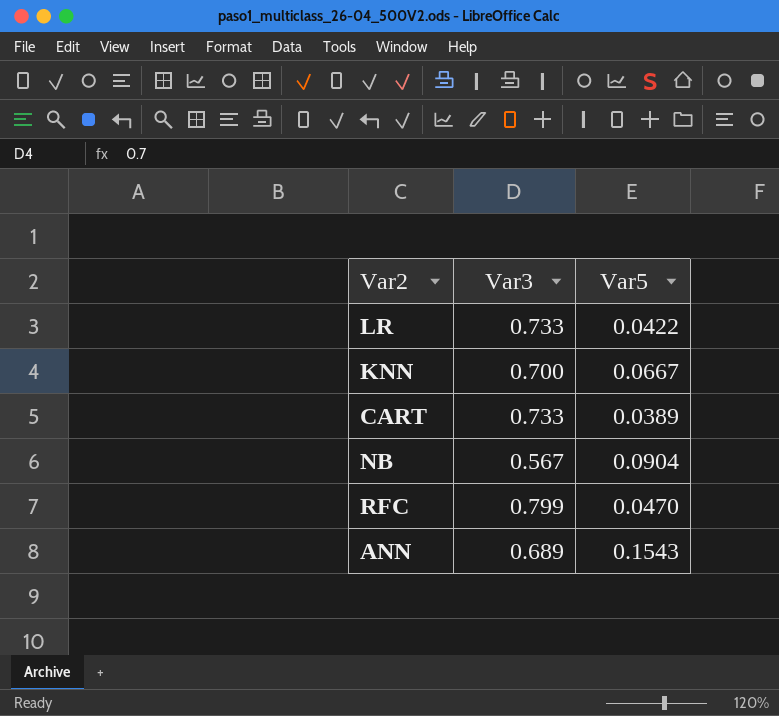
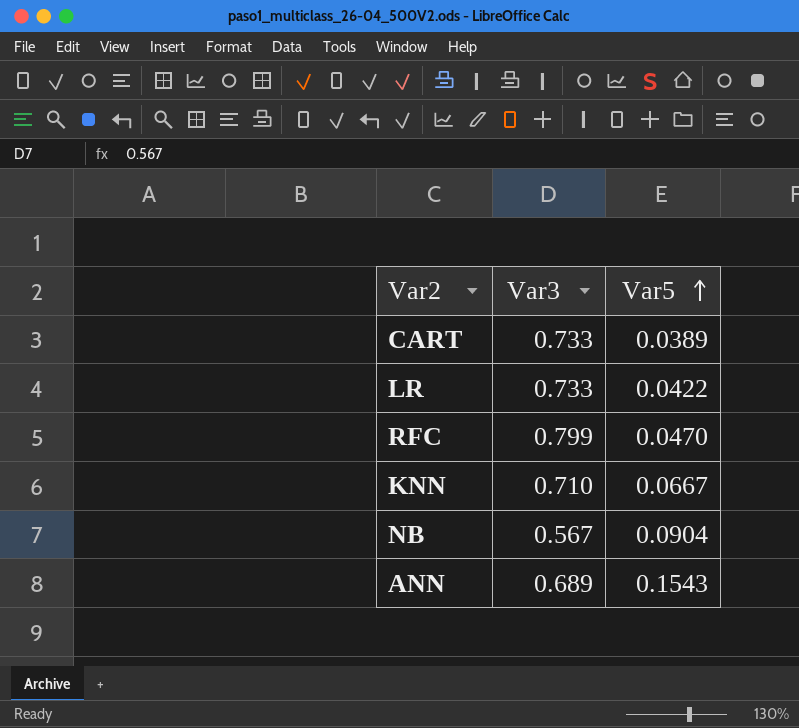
row order: none -> Var5 ascending
KNN | Var3: 0.700 -> 0.710

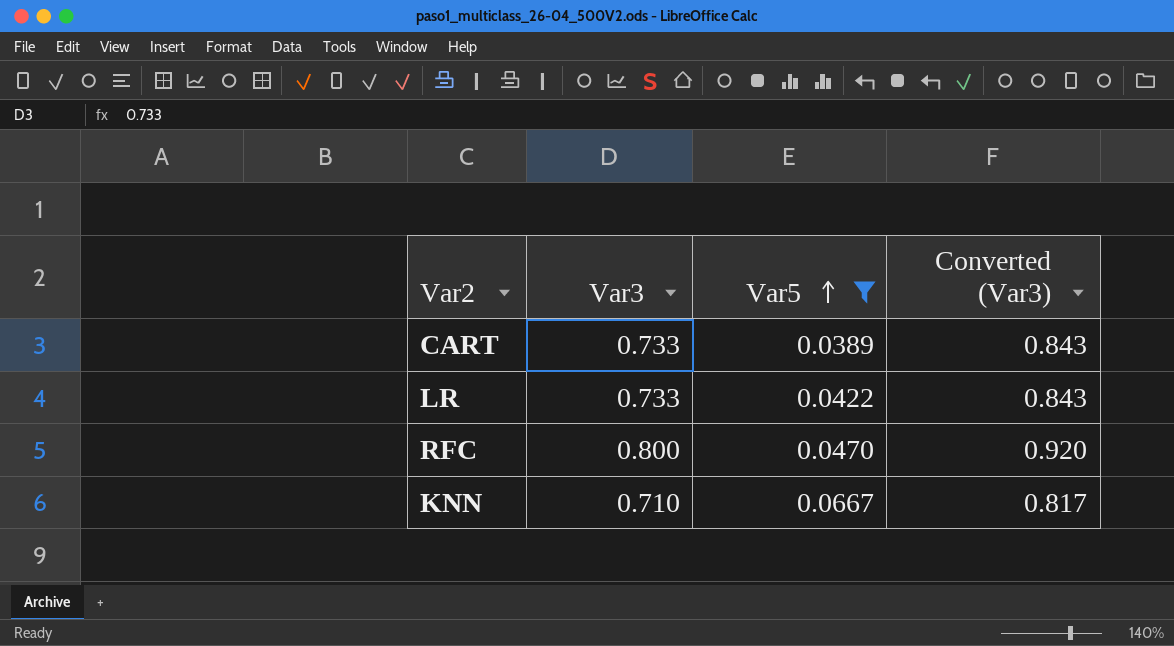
filter: none -> Var5 <= 0.0667
column Converted (Var3) | formula: none -> [Var3] * 1.15
RFC | Var3: 0.799 -> 0.800

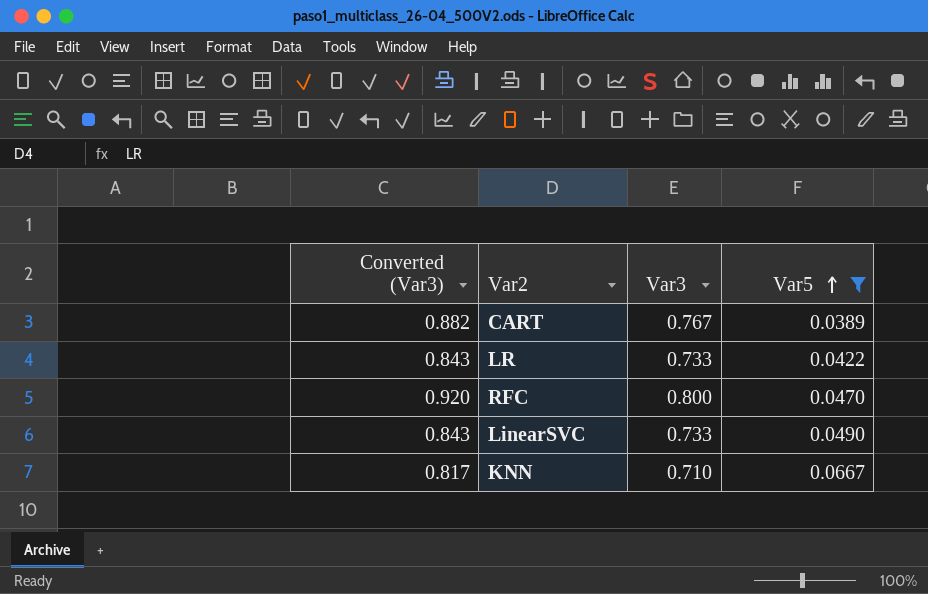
column Converted (Var3) | position: 4 -> 1
CART | Converted (Var3): 0.843 -> 0.882
CART | Var3: 0.733 -> 0.767
row LinearSVC: none -> 0.843 | 0.733 | 0.0490

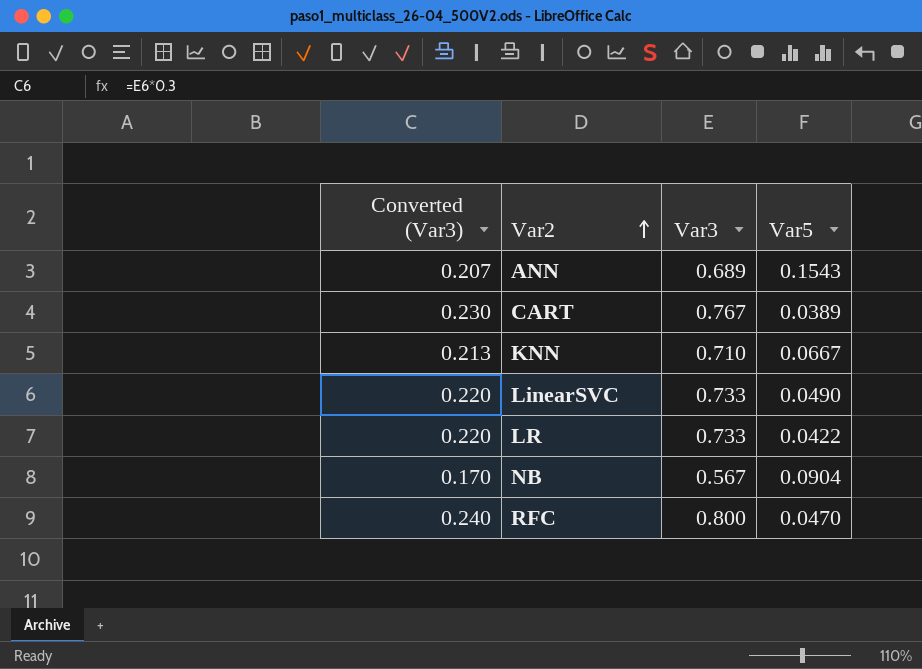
filter: Var5 <= 0.0667 -> none
row order: Var5 ascending -> Var2 ascending
column Converted (Var3) | formula: [Var3] * 1.15 -> [Var3] * 0.3

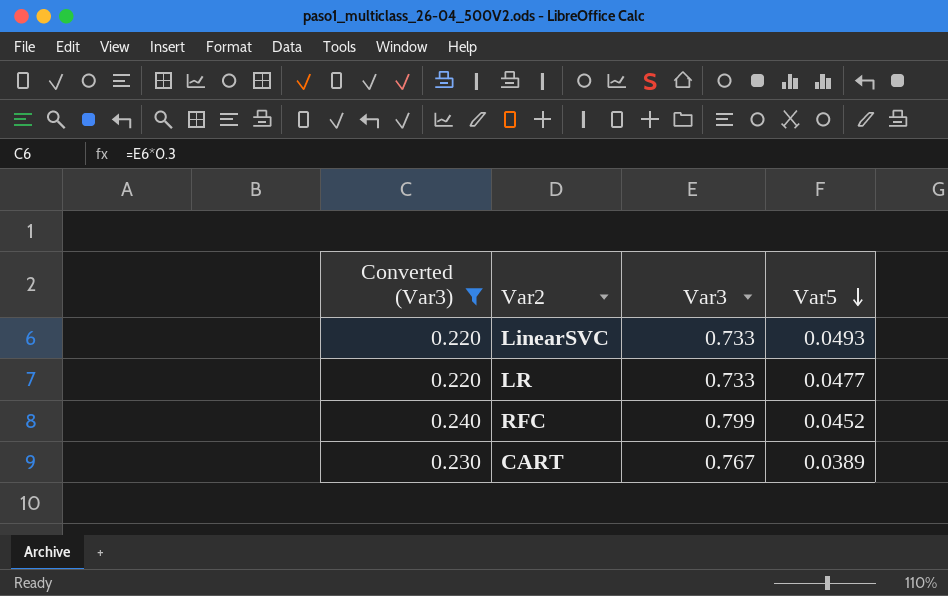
filter: none -> Converted (Var3) >= 0.220
row order: Var2 ascending -> Var5 descending
LinearSVC | Var5: 0.0490 -> 0.0493
LR | Var5: 0.0422 -> 0.0477
RFC | Var3: 0.800 -> 0.799
RFC | Var5: 0.0470 -> 0.0452

